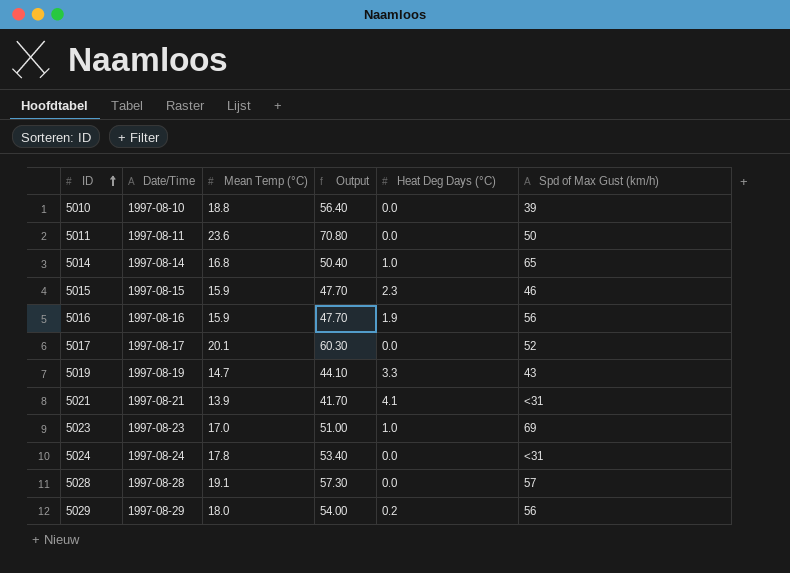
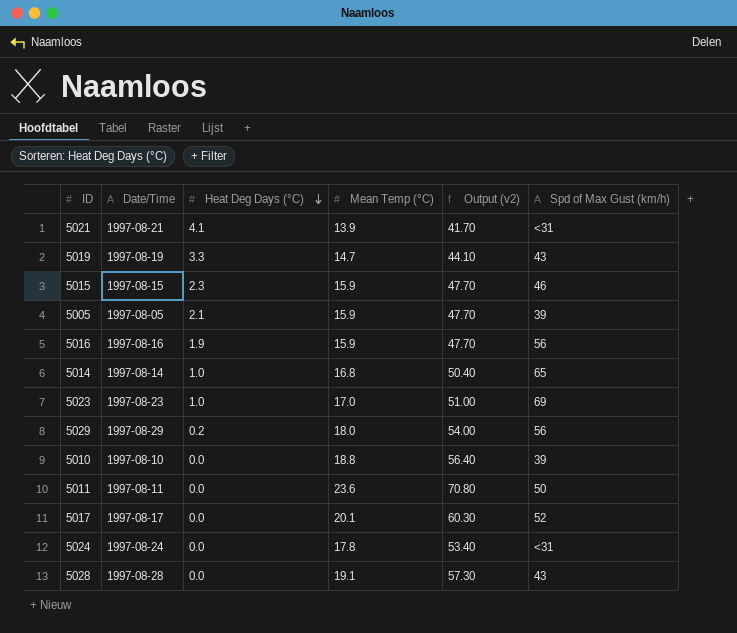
row order: ID ascending -> Heat Deg Days (°C) descending
column Heat Deg Days (°C) | position: 5 -> 3
column name: Output -> Output (v2)
row 5005: none -> 1997-08-05 | 2.1 | 15.9 | 47.70 | 39
5028 | Spd of Max Gust (km/h): 57 -> 43

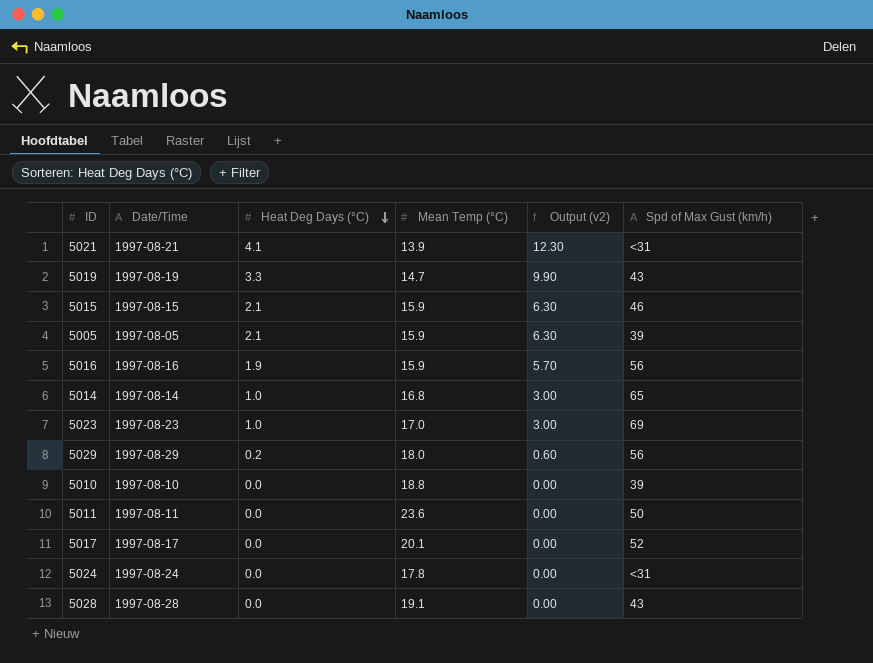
column Output (v2) | formula: [Mean Temp (°C)] * 3 -> [Heat Deg Days (°C)] * 3
5015 | Heat Deg Days (°C): 2.3 -> 2.1

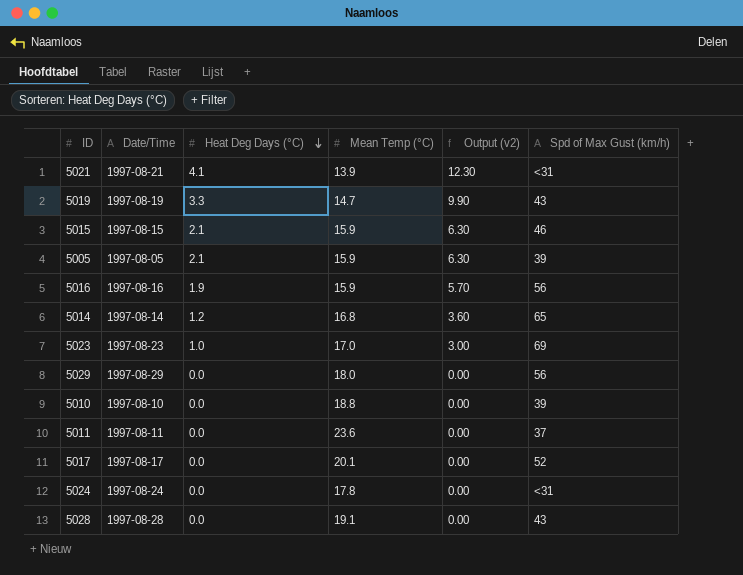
5014 | Heat Deg Days (°C): 1.0 -> 1.2
5014 | Output (v2): 3.00 -> 3.60
5029 | Heat Deg Days (°C): 0.2 -> 0.0
5029 | Output (v2): 0.60 -> 0.00
5011 | Spd of Max Gust (km/h): 50 -> 37

